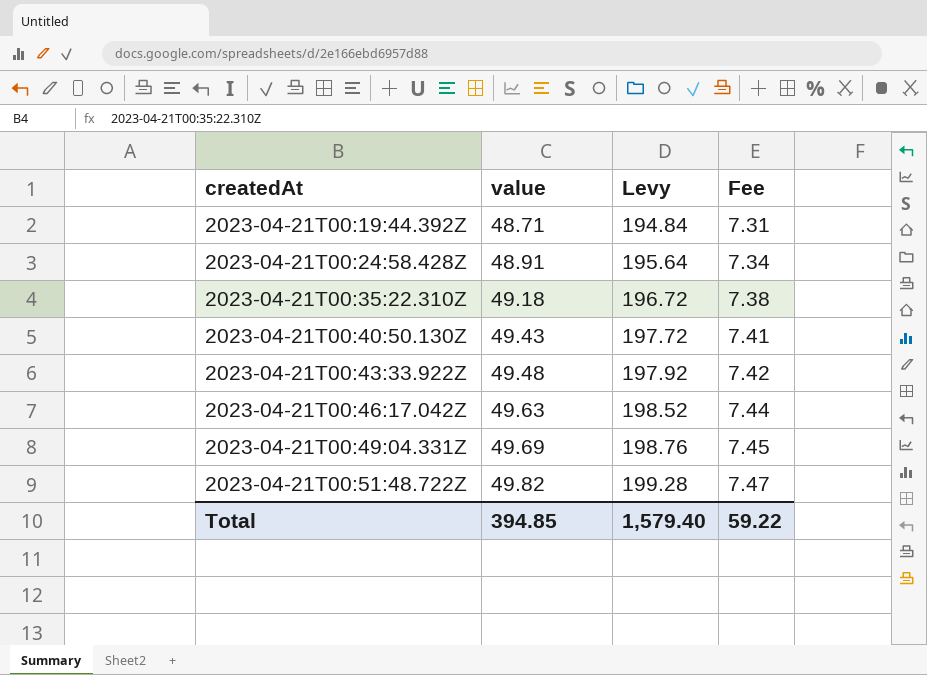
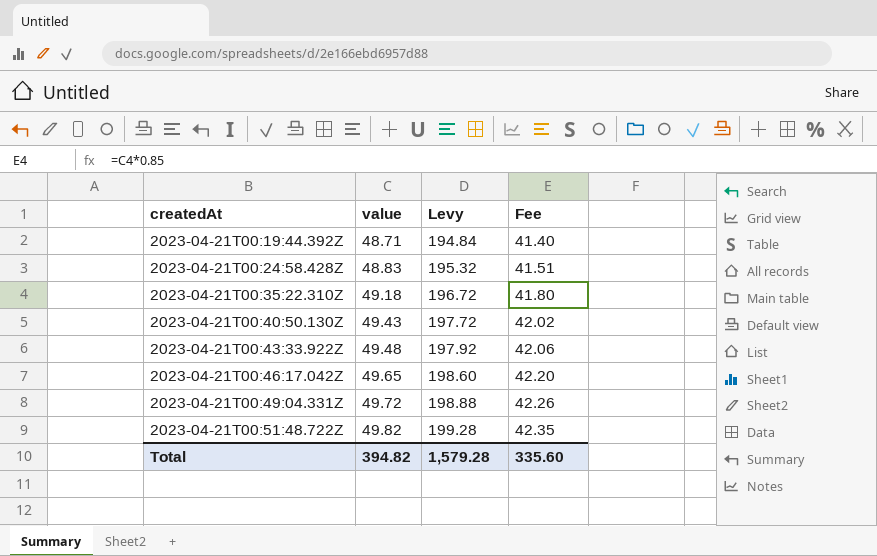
column Fee | formula: [value] * 0.15 -> [value] * 0.85
2023-04-21T00:24:58.428Z | value: 48.91 -> 48.83
2023-04-21T00:24:58.428Z | Levy: 195.64 -> 195.32
2023-04-21T00:46:17.042Z | value: 49.63 -> 49.65
2023-04-21T00:46:17.042Z | Levy: 198.52 -> 198.60
2023-04-21T00:49:04.331Z | value: 49.69 -> 49.72
2023-04-21T00:49:04.331Z | Levy: 198.76 -> 198.88
Total | value: 394.85 -> 394.82
Total | Levy: 1,579.40 -> 1,579.28
Total | Fee: 59.22 -> 335.60

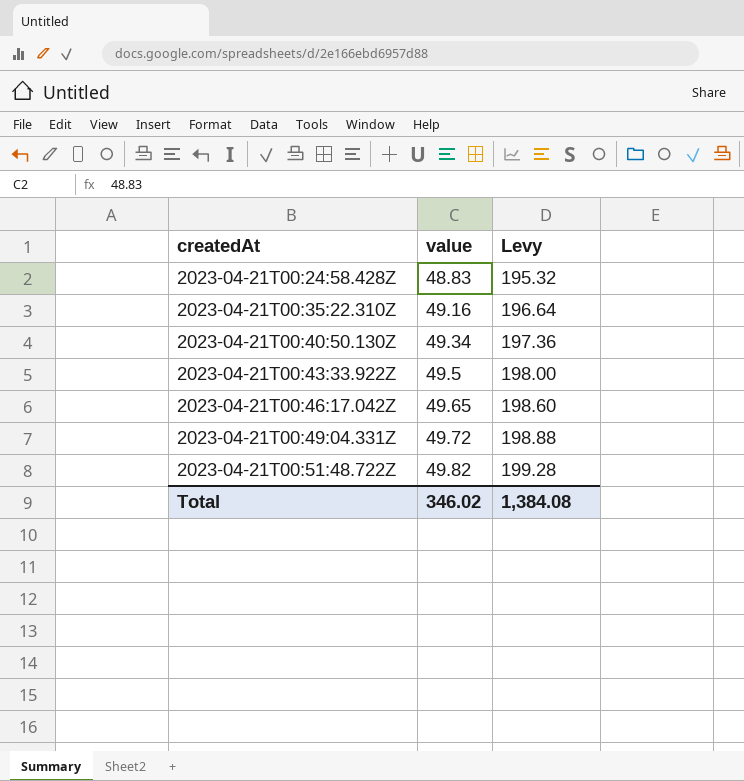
column Fee | formula: [value] * 0.85 -> none
row 2023-04-21T00:19:44.392Z: 48.71 | 194.84 | 41.40 -> none
2023-04-21T00:35:22.310Z | value: 49.18 -> 49.16
2023-04-21T00:35:22.310Z | Levy: 196.72 -> 196.64
2023-04-21T00:40:50.130Z | value: 49.43 -> 49.34
2023-04-21T00:40:50.130Z | Levy: 197.72 -> 197.36
2023-04-21T00:43:33.922Z | value: 49.48 -> 49.5
2023-04-21T00:43:33.922Z | Levy: 197.92 -> 198.00
Total | value: 394.82 -> 346.02
Total | Levy: 1,579.28 -> 1,384.08

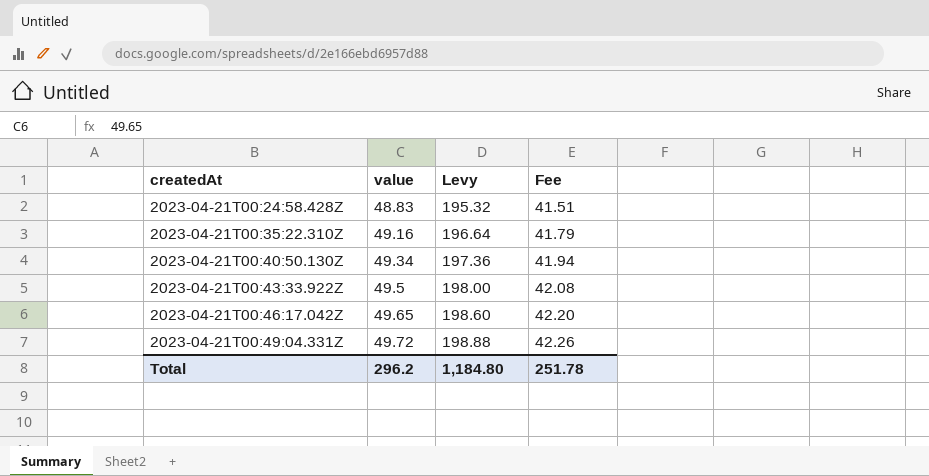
column Fee | formula: none -> [value] * 0.85
row 2023-04-21T00:51:48.722Z: 49.82 | 199.28 -> none
Total | value: 346.02 -> 296.2
Total | Levy: 1,384.08 -> 1,184.80

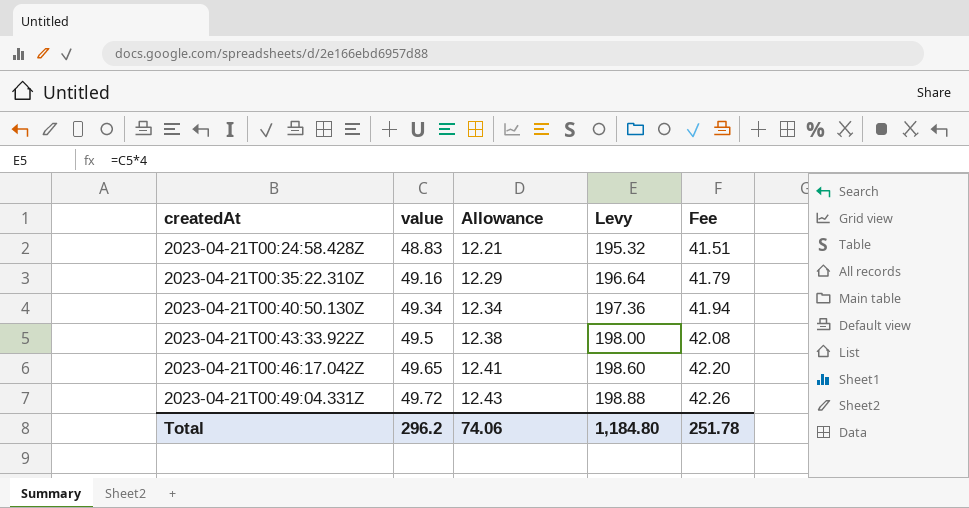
column Allowance | formula: none -> [value] * 0.25

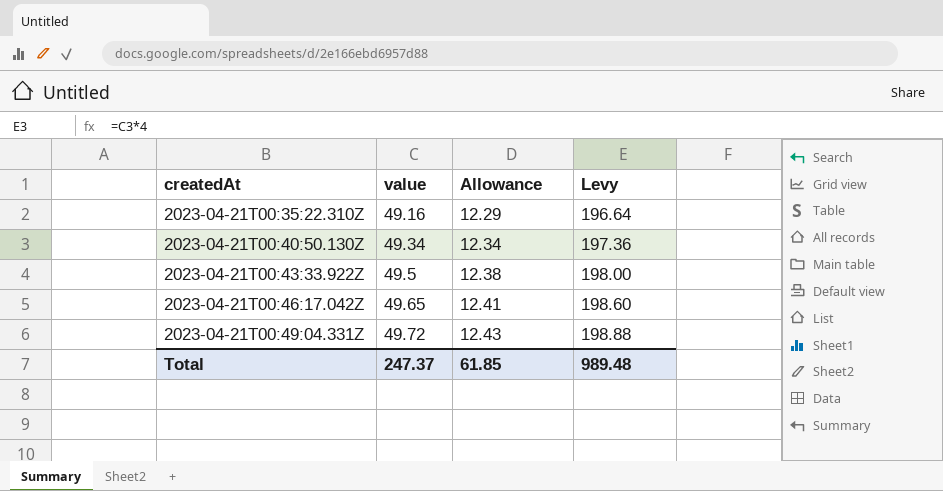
column Fee | formula: [value] * 0.85 -> none
row 2023-04-21T00:24:58.428Z: 48.83 | 12.21 | 195.32 | 41.51 -> none
Total | value: 296.2 -> 247.37
Total | Allowance: 74.06 -> 61.85
Total | Levy: 1,184.80 -> 989.48

